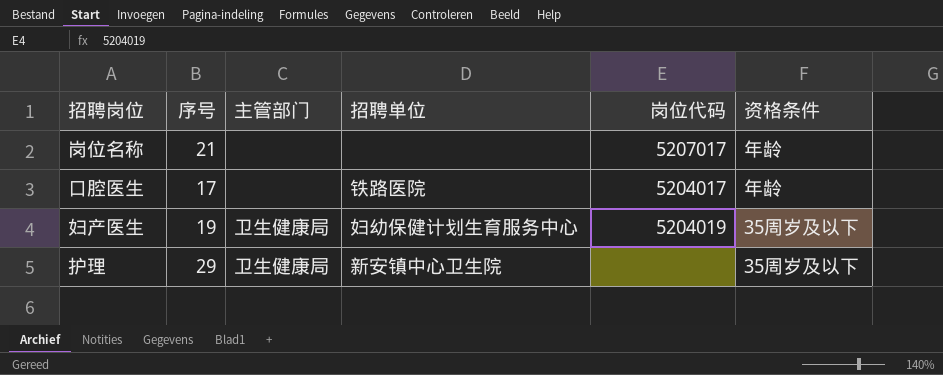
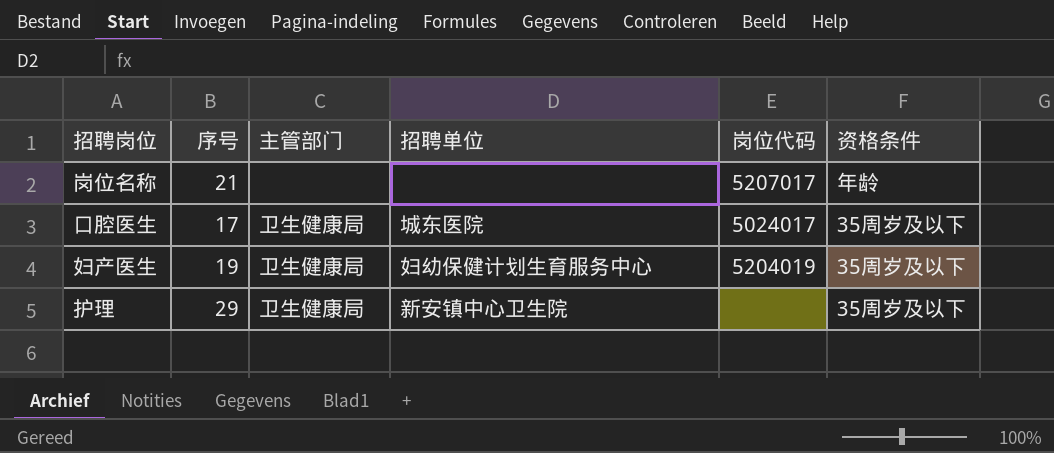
口腔医生 | 主管部门: none -> 卫生健康局
口腔医生 | 招聘单位: 铁路医院 -> 城东医院
口腔医生 | 岗位代码: 5204017 -> 5024017
口腔医生 | 资格条件: 年龄 -> 35周岁及以下

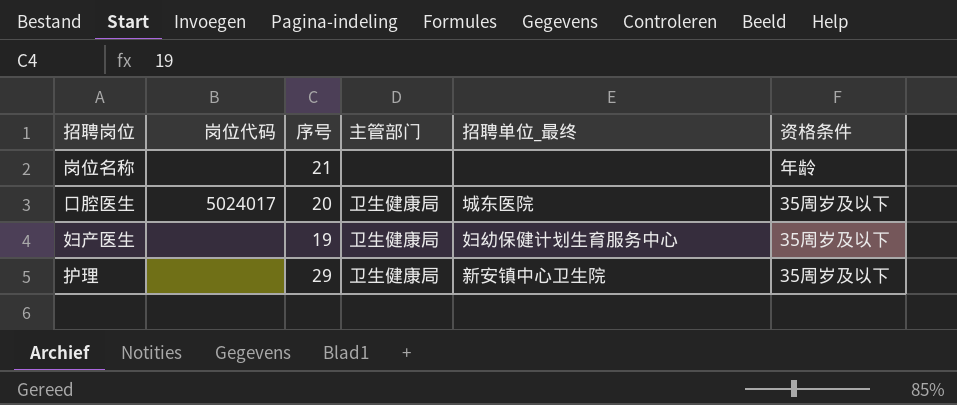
column 岗位代码 | position: 5 -> 2
column name: 招聘单位 -> 招聘单位_最终
岗位名称 | 岗位代码: 5207017 -> none
口腔医生 | 序号: 17 -> 20
妇产医生 | 岗位代码: 5204019 -> none

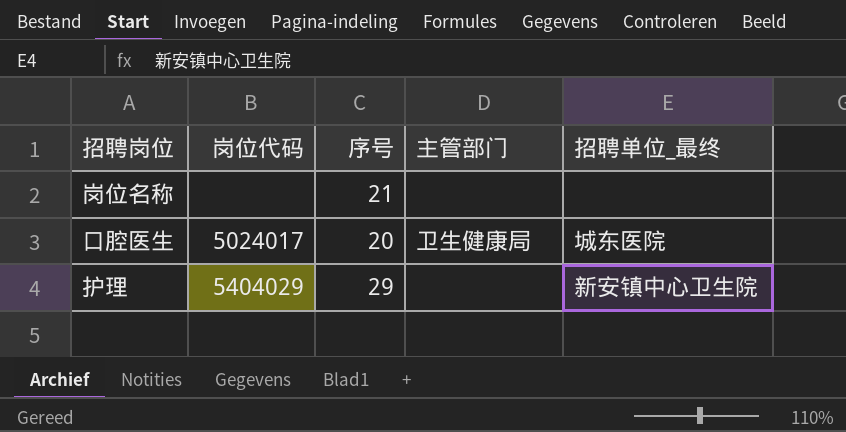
column 资格条件 | position: 6 -> none
row 妇产医生: none | 19 | 卫生健康局 | 妇幼保健计划生育服务中心 | 35周岁及以下 -> none
护理 | 岗位代码: none -> 5404029
护理 | 主管部门: 卫生健康局 -> none

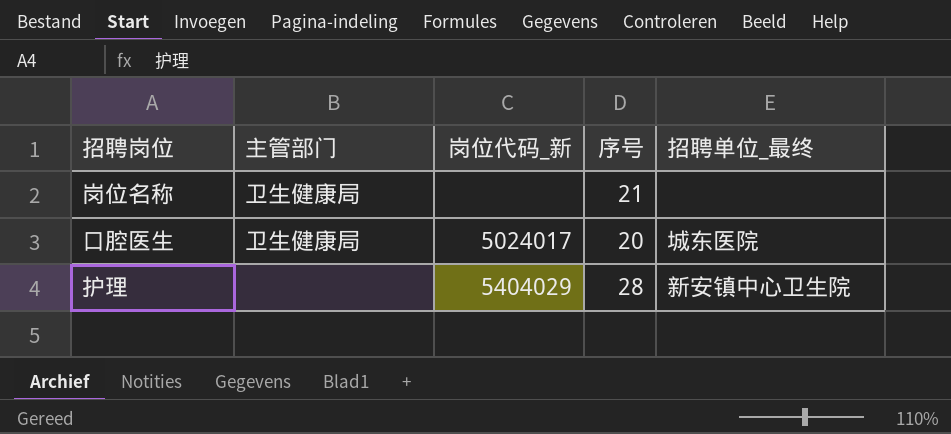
column 主管部门 | position: 4 -> 2
column name: 岗位代码 -> 岗位代码_新
岗位名称 | 主管部门: none -> 卫生健康局
护理 | 序号: 29 -> 28

